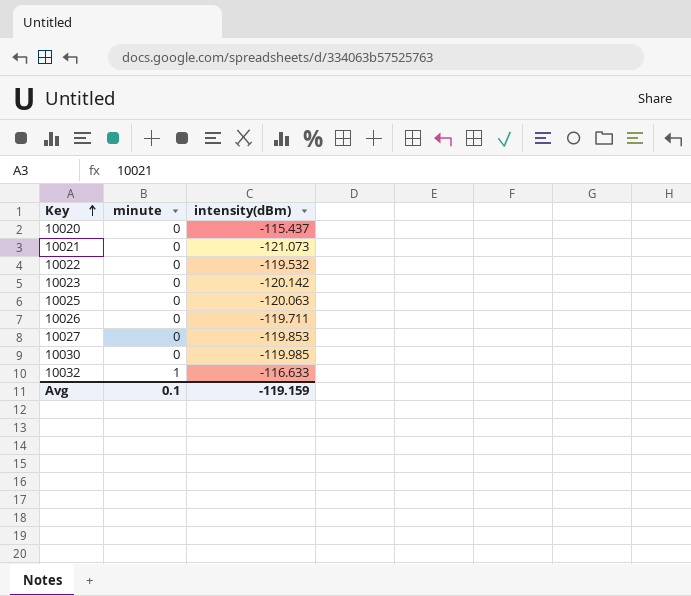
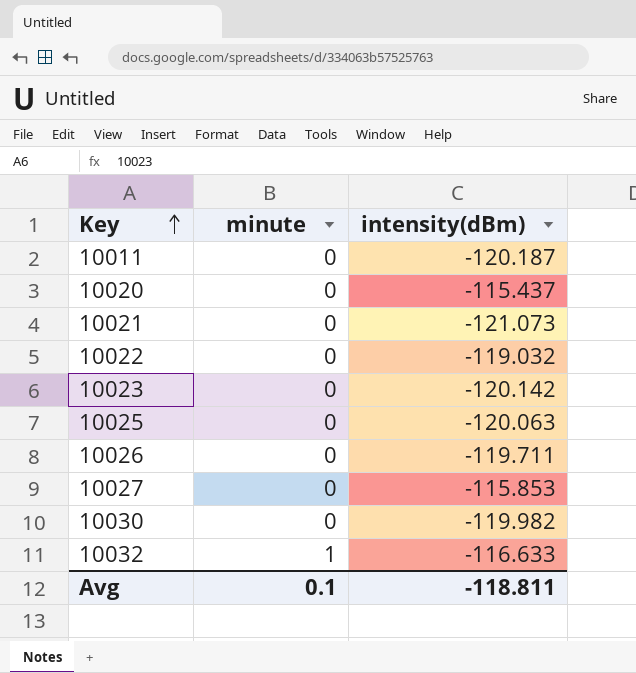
row 10011: none -> 0 | -120.187
10022 | intensity(dBm): -119.532 -> -119.032
10027 | intensity(dBm): -119.853 -> -115.853
10030 | intensity(dBm): -119.985 -> -119.982
Avg | intensity(dBm): -119.159 -> -118.811

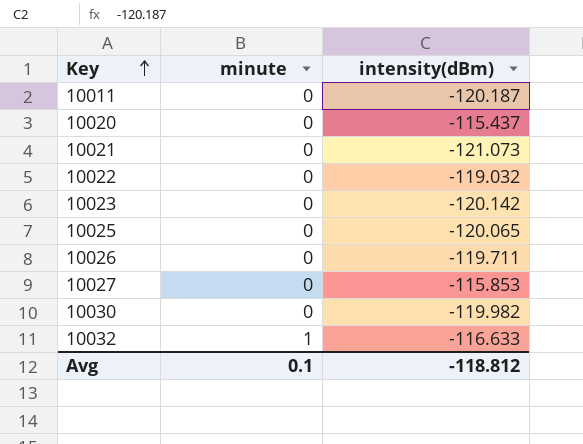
10025 | intensity(dBm): -120.063 -> -120.065
Avg | intensity(dBm): -118.811 -> -118.812

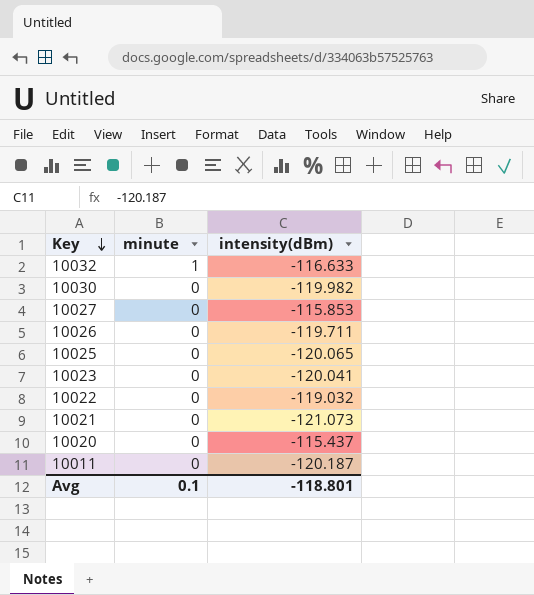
row order: Key ascending -> Key descending
10023 | intensity(dBm): -120.142 -> -120.041
Avg | intensity(dBm): -118.812 -> -118.801

